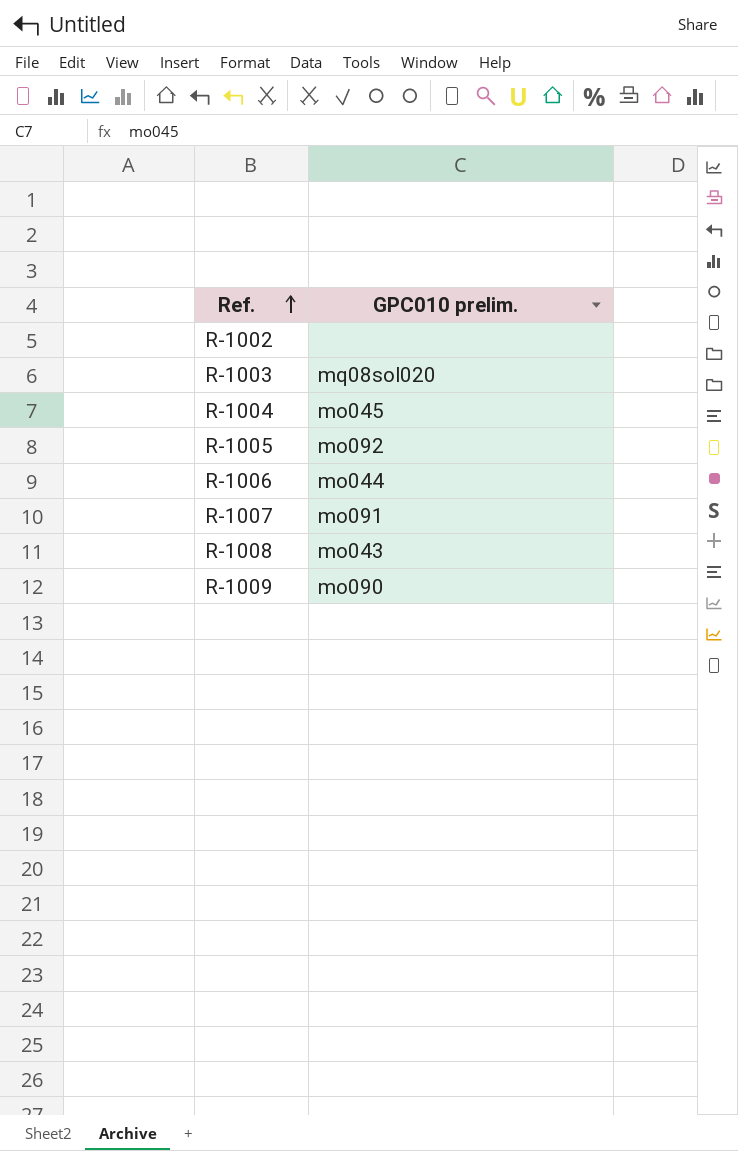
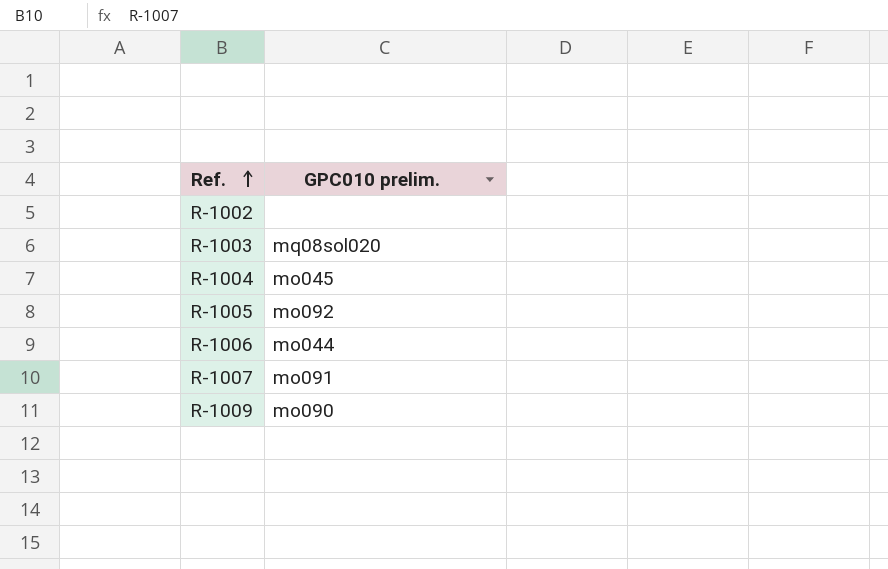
row R-1008: mo043 -> none

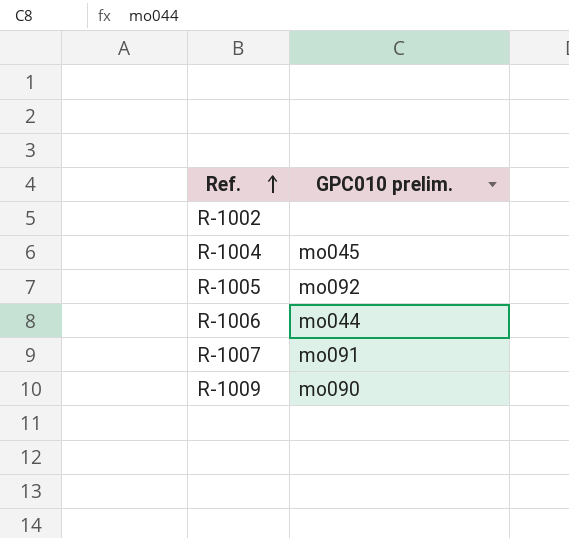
row R-1003: mq08sol020 -> none

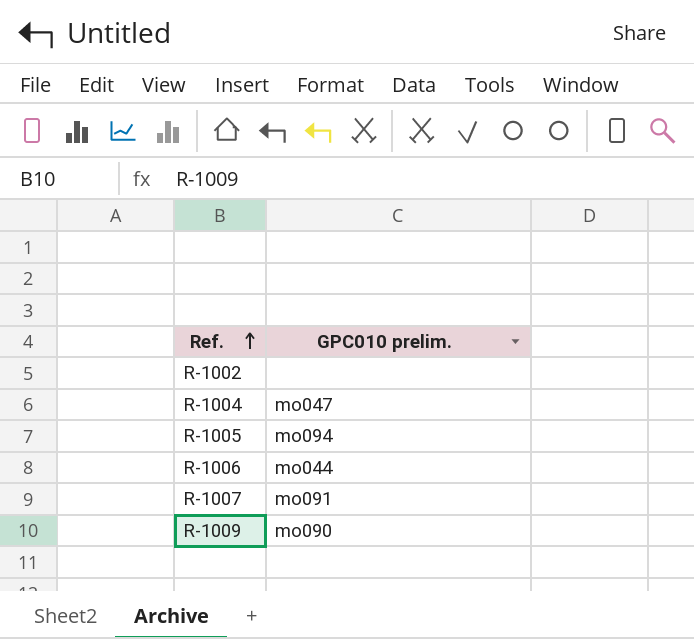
R-1004 | GPC010 prelim.: mo045 -> mo047
R-1005 | GPC010 prelim.: mo092 -> mo094

